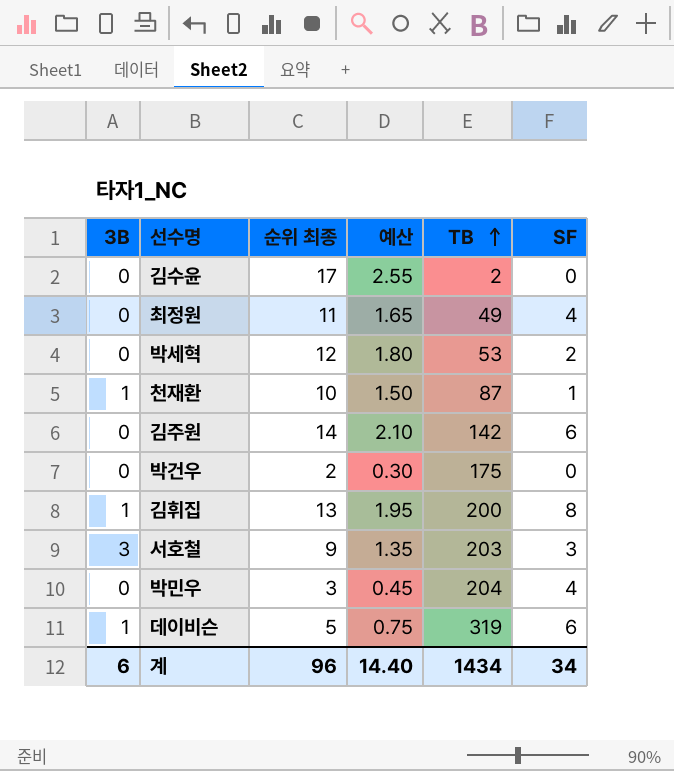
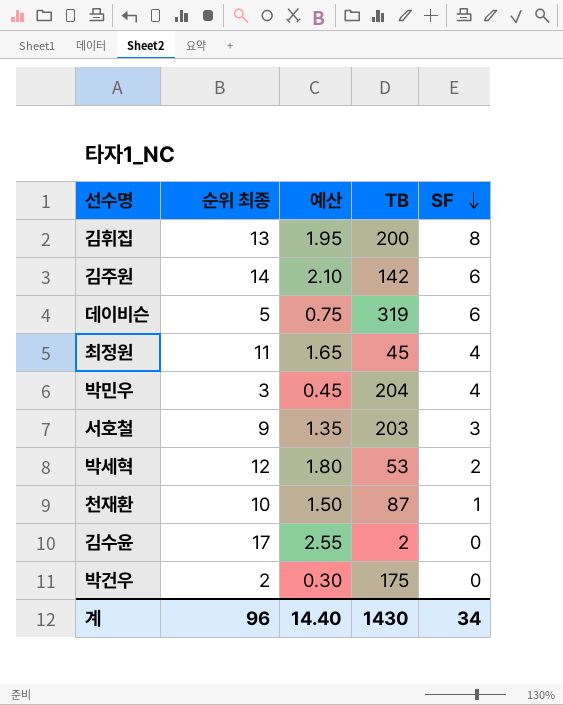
row order: TB ascending -> SF descending
column 3B | position: 1 -> none
최정원 | TB: 49 -> 45
계 | TB: 1434 -> 1430

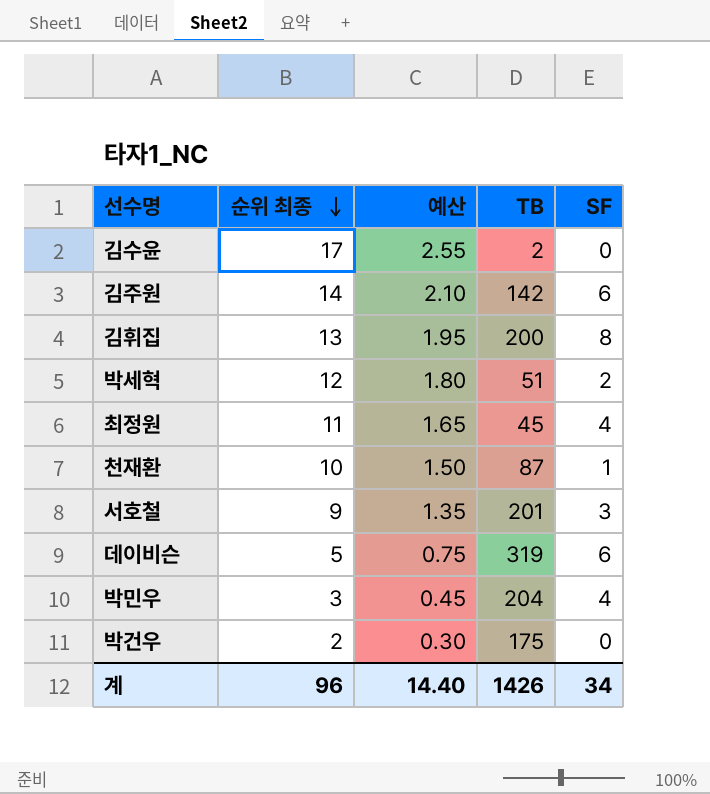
row order: SF descending -> 순위 최종 descending
박세혁 | TB: 53 -> 51
서호철 | TB: 203 -> 201
계 | TB: 1430 -> 1426

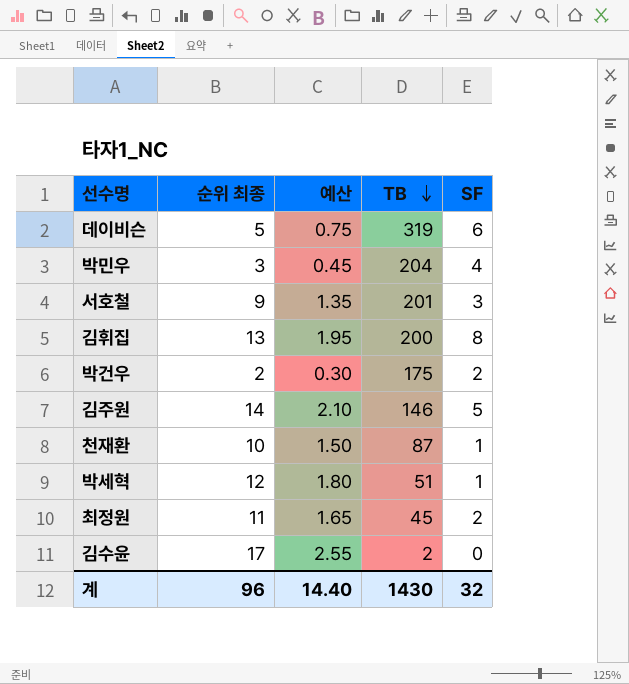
row order: 순위 최종 descending -> TB descending
박건우 | SF: 0 -> 2
김주원 | TB: 142 -> 146
김주원 | SF: 6 -> 5
박세혁 | SF: 2 -> 1
최정원 | SF: 4 -> 2
계 | TB: 1426 -> 1430
계 | SF: 34 -> 32

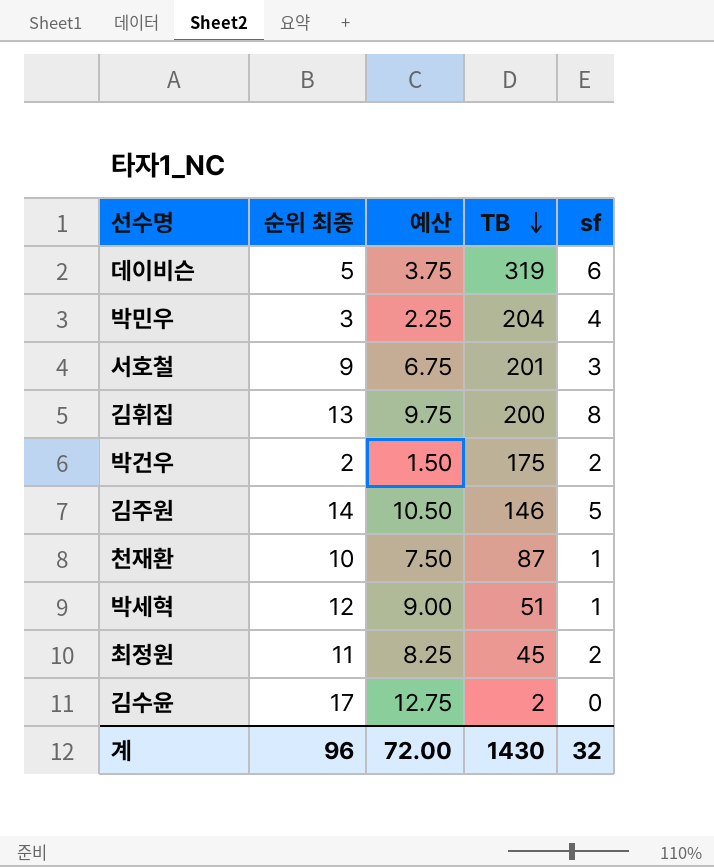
column 예산 | formula: [순위 최종] * 0.15 -> [순위 최종] * 0.75
column name: SF -> sf
계 | 예산: 14.40 -> 72.00

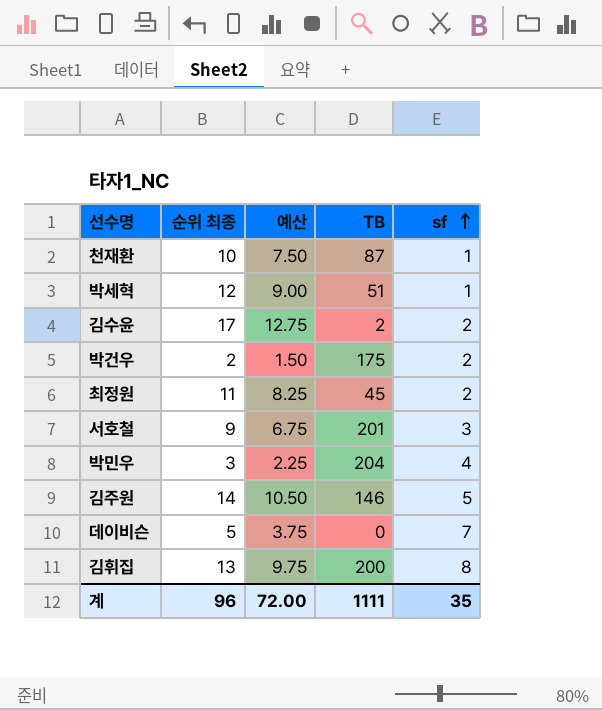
row order: TB descending -> sf ascending
김수윤 | sf: 0 -> 2
데이비슨 | TB: 319 -> 0
데이비슨 | sf: 6 -> 7
계 | TB: 1430 -> 1111
계 | sf: 32 -> 35

